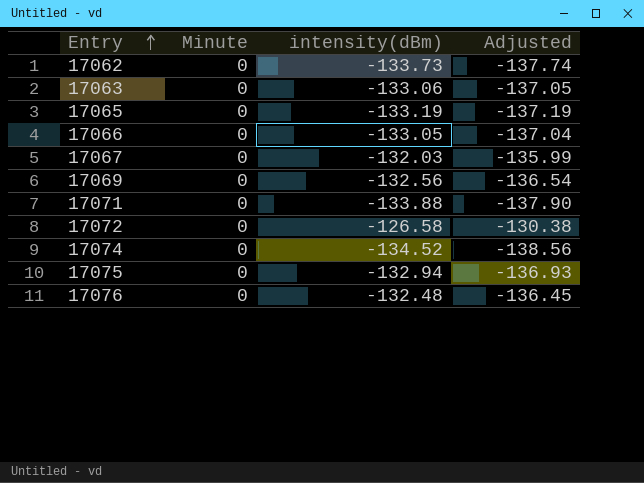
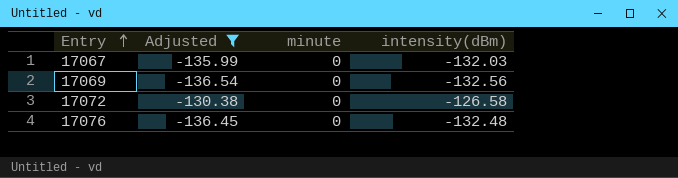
filter: none -> Adjusted >= -136.54
column Adjusted | position: 4 -> 2
column name: Minute -> minute

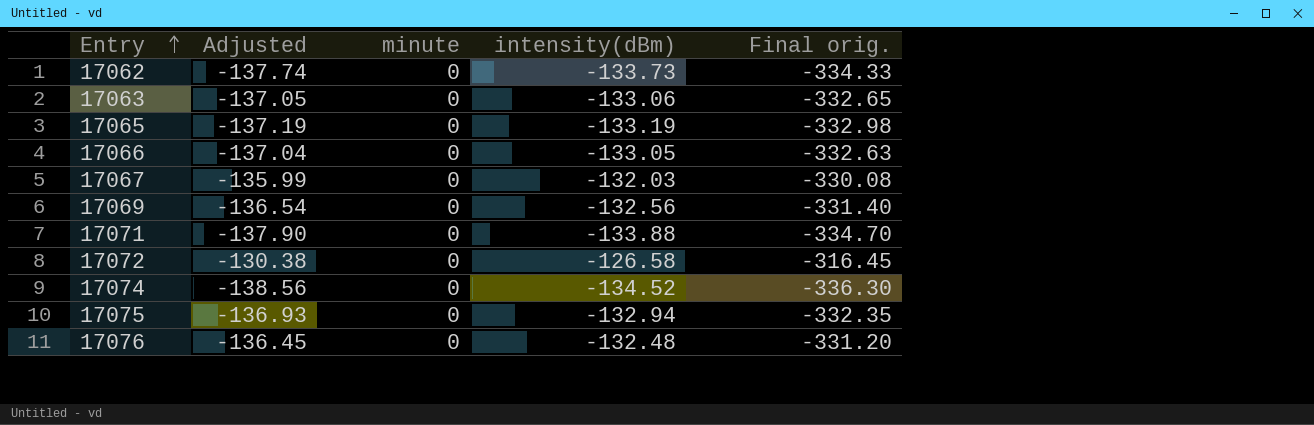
filter: Adjusted >= -136.54 -> none
column Final orig. | formula: none -> [intensity(dBm)] * 2.5

